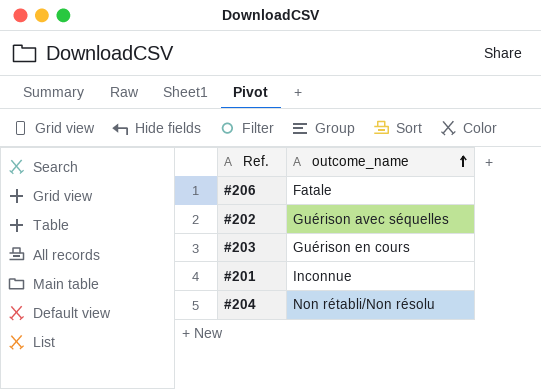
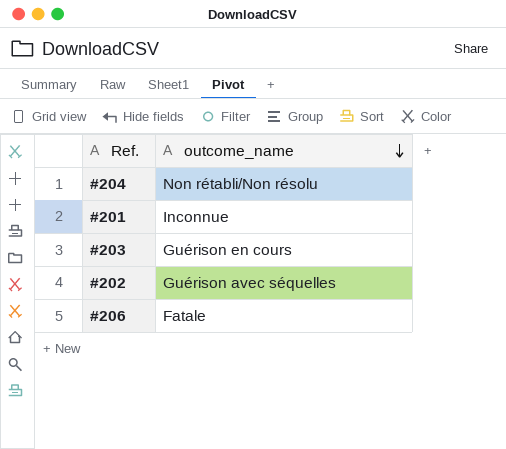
row order: outcome_name ascending -> outcome_name descending

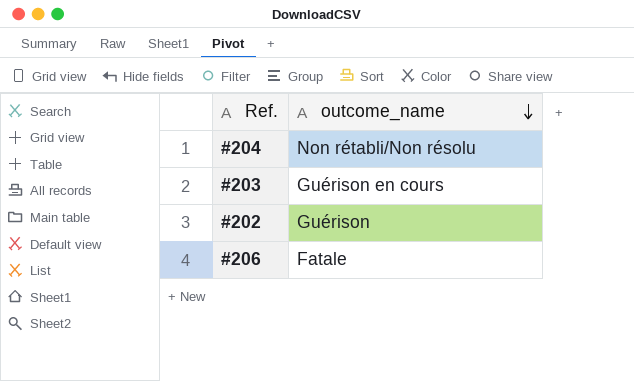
row #201: Inconnue -> none
#202 | outcome_name: Guérison avec séquelles -> Guérison

